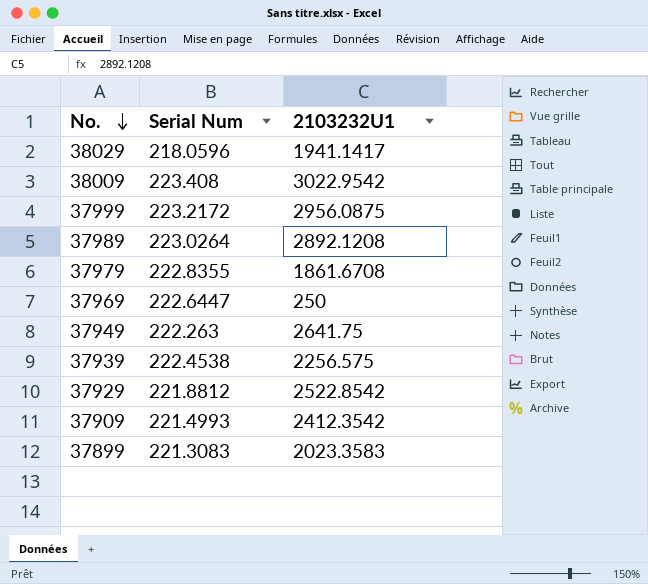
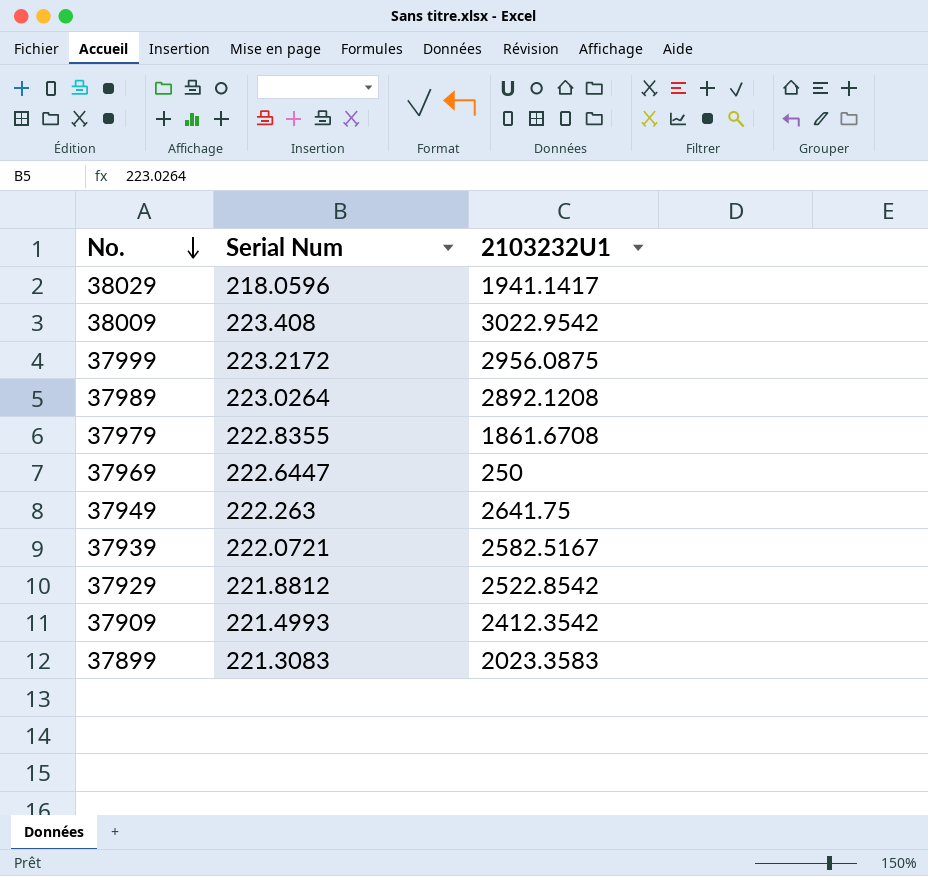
37939 | Serial Num: 222.4538 -> 222.0721
37939 | 2103232U1: 2256.575 -> 2582.5167

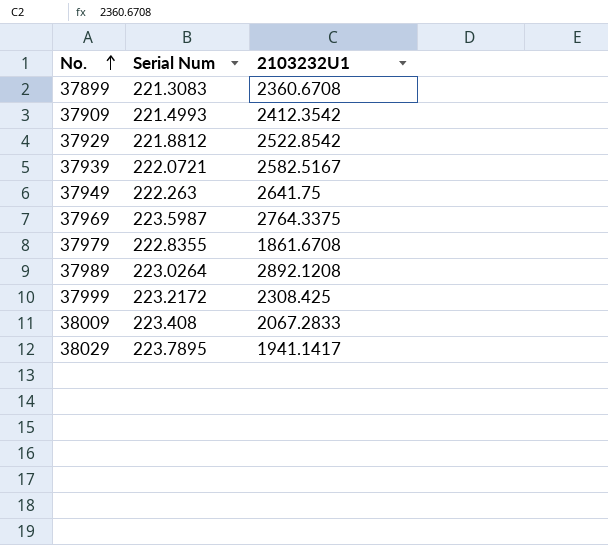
row order: No. descending -> No. ascending
37899 | 2103232U1: 2023.3583 -> 2360.6708
37969 | Serial Num: 222.6447 -> 223.5987
37969 | 2103232U1: 250 -> 2764.3375
37999 | 2103232U1: 2956.0875 -> 2308.425
38009 | 2103232U1: 3022.9542 -> 2067.2833
38029 | Serial Num: 218.0596 -> 223.7895

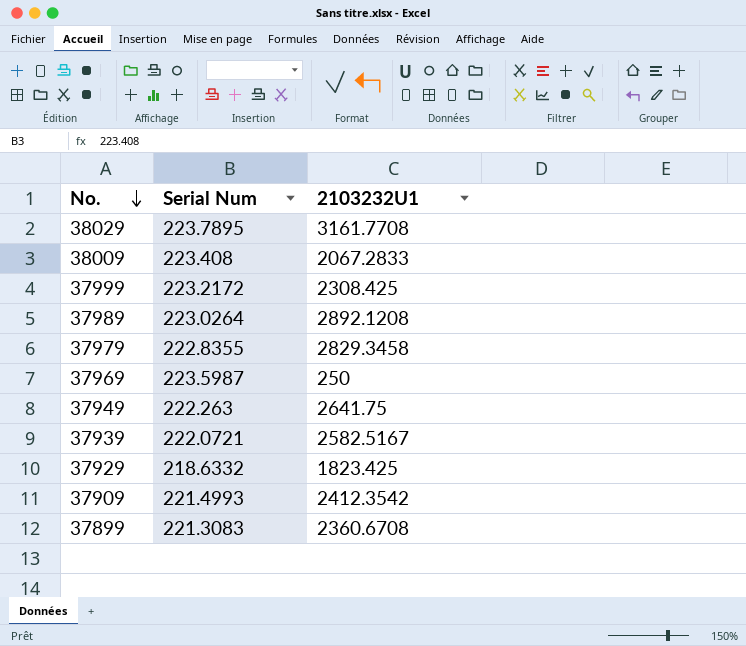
row order: No. ascending -> No. descending
38029 | 2103232U1: 1941.1417 -> 3161.7708
37979 | 2103232U1: 1861.6708 -> 2829.3458
37969 | 2103232U1: 2764.3375 -> 250
37929 | Serial Num: 221.8812 -> 218.6332
37929 | 2103232U1: 2522.8542 -> 1823.425

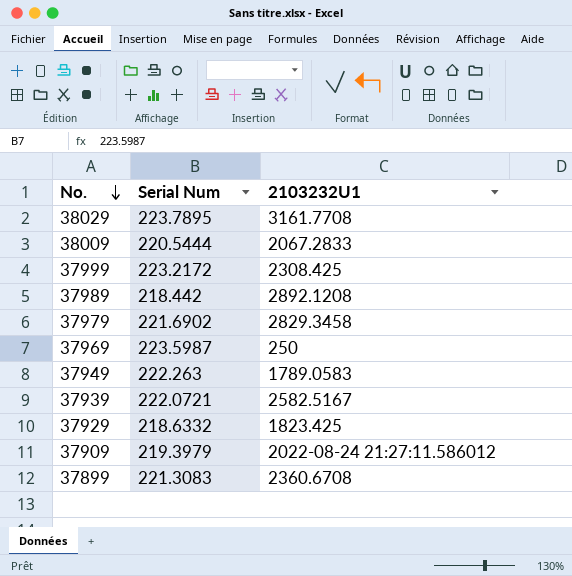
38009 | Serial Num: 223.408 -> 220.5444
37989 | Serial Num: 223.0264 -> 218.442
37979 | Serial Num: 222.8355 -> 221.6902
37949 | 2103232U1: 2641.75 -> 1789.0583
37909 | Serial Num: 221.4993 -> 219.3979
37909 | 2103232U1: 2412.3542 -> 2022-08-24 21:27:11.586012

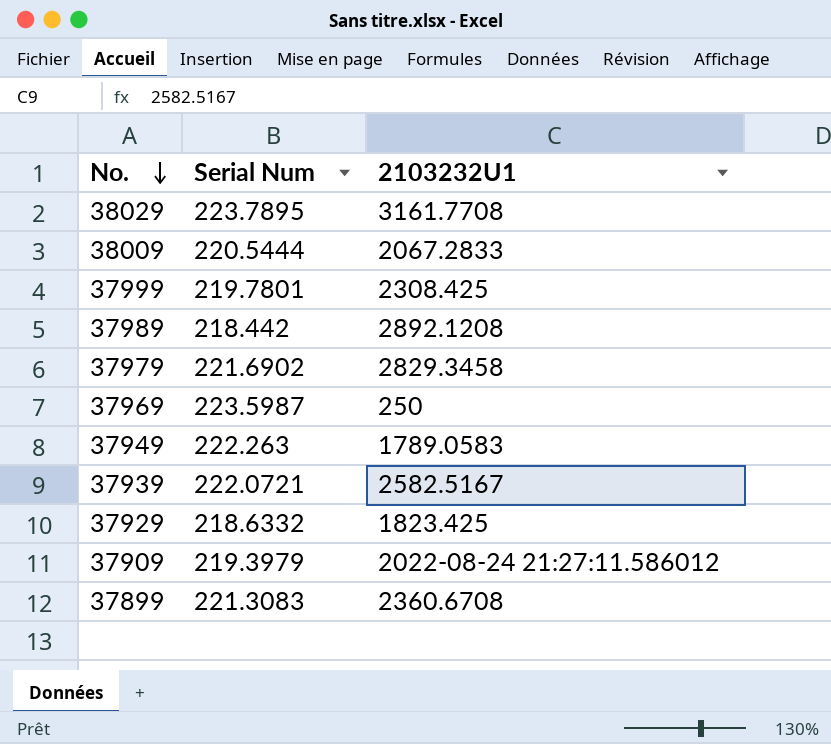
37999 | Serial Num: 223.2172 -> 219.7801

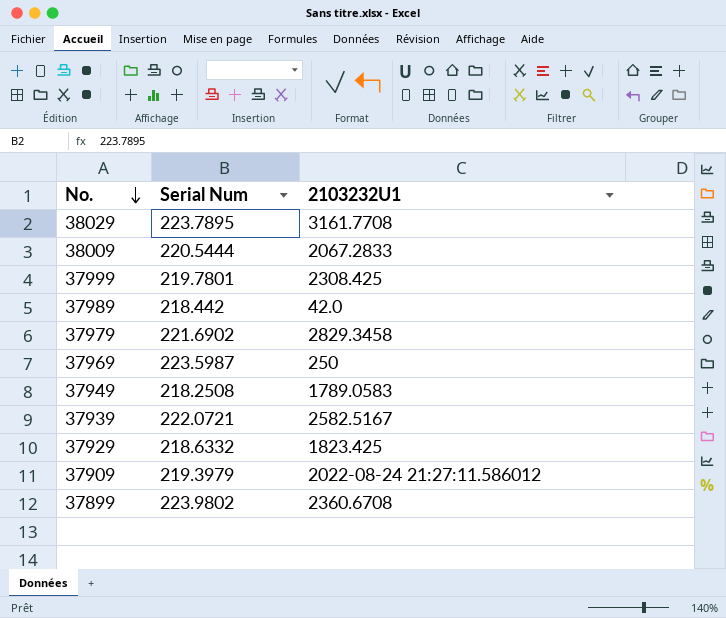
37989 | 2103232U1: 2892.1208 -> 42.0
37949 | Serial Num: 222.263 -> 218.2508
37899 | Serial Num: 221.3083 -> 223.9802

